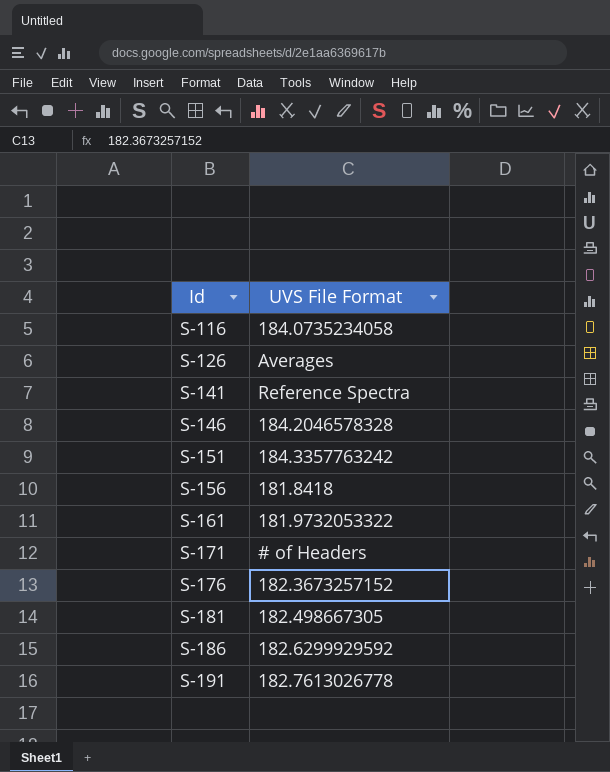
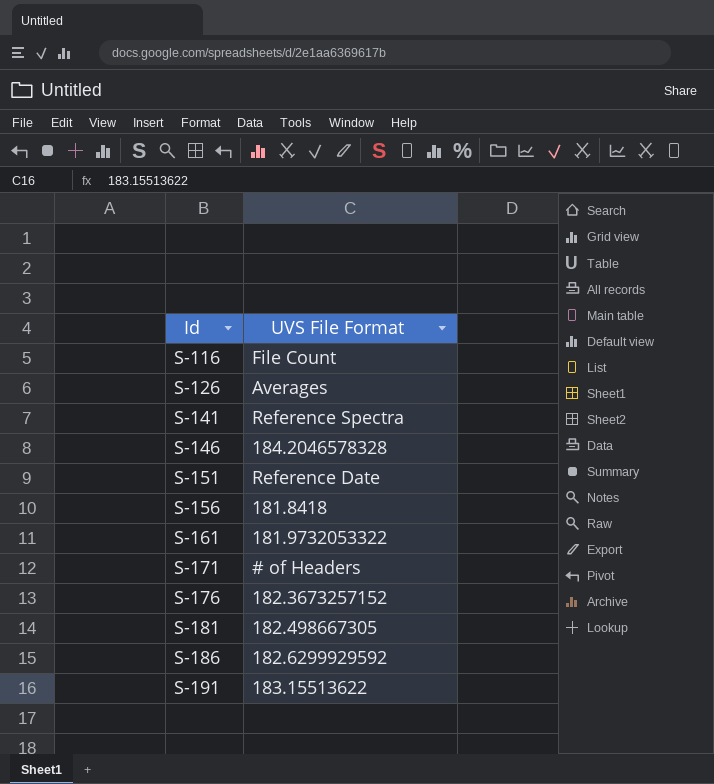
S-116 | UVS File Format: 184.0735234058 -> File Count
S-151 | UVS File Format: 184.3357763242 -> Reference Date
S-191 | UVS File Format: 182.7613026778 -> 183.15513622

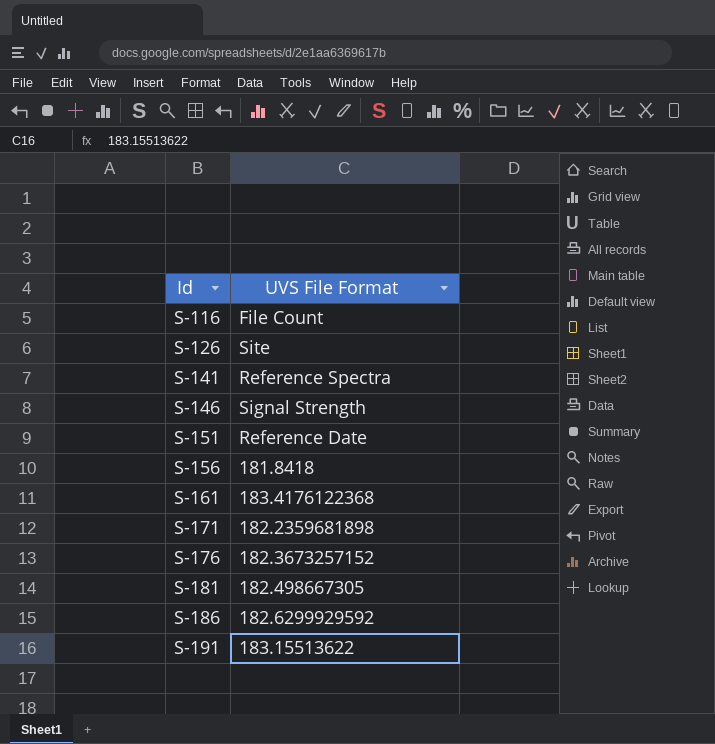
S-126 | UVS File Format: Averages -> Site
S-146 | UVS File Format: 184.2046578328 -> Signal Strength
S-161 | UVS File Format: 181.9732053322 -> 183.4176122368
S-171 | UVS File Format: # of Headers -> 182.2359681898

